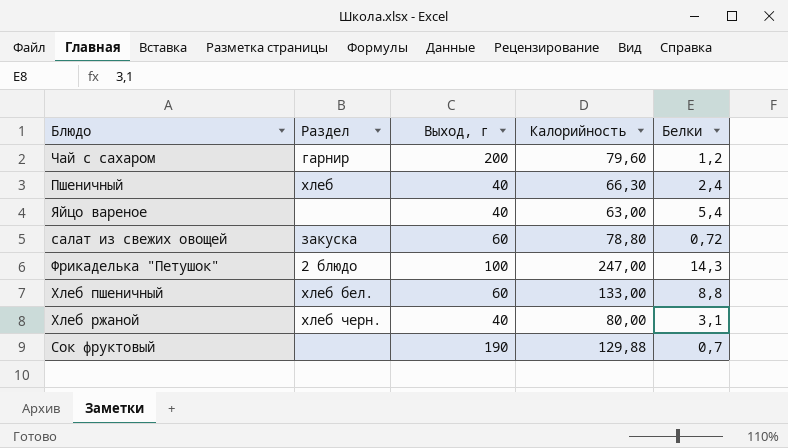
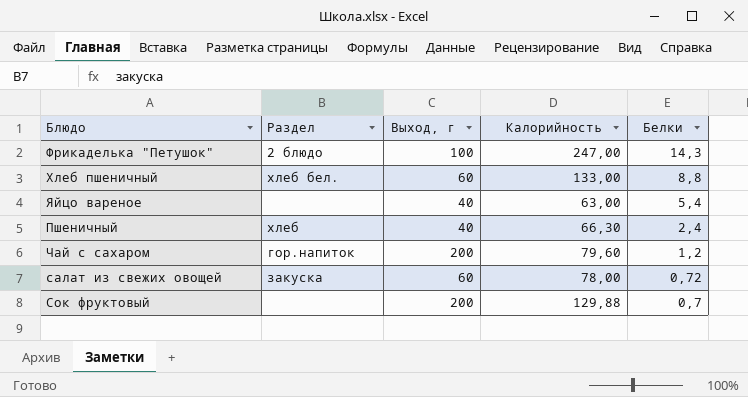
row order: none -> Белки descending
row Хлеб ржаной: хлеб черн. | 40 | 80,00 | 3,1 -> none
Чай с сахаром | Раздел: гарнир -> гор.напиток
салат из свежих овощей | Калорийность: 78,80 -> 78,00
Сок фруктовый | Выход, г: 190 -> 200

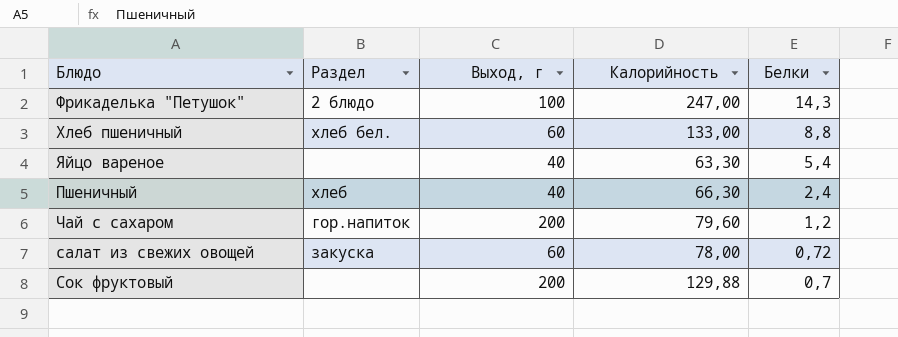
Яйцо вареное | Калорийность: 63,00 -> 63,30

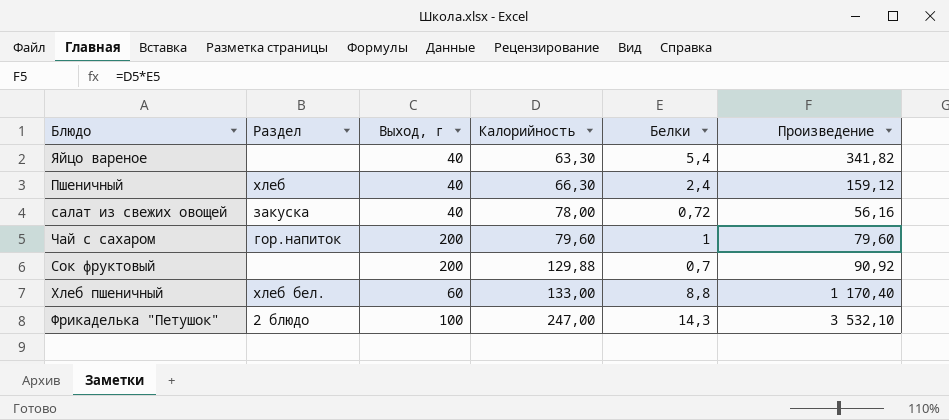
row order: Белки descending -> Калорийность ascending
column Произведение | formula: none -> [Калорийность] * [Белки]
салат из свежих овощей | Выход, г: 60 -> 40
Чай с сахаром | Белки: 1,2 -> 1

